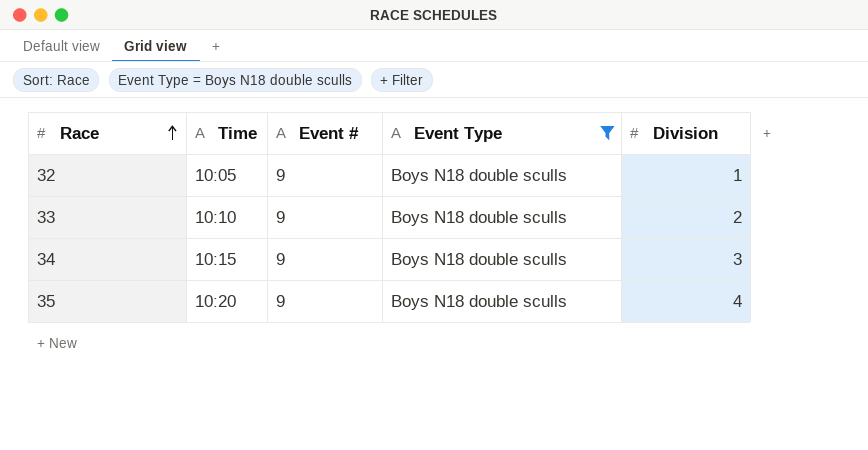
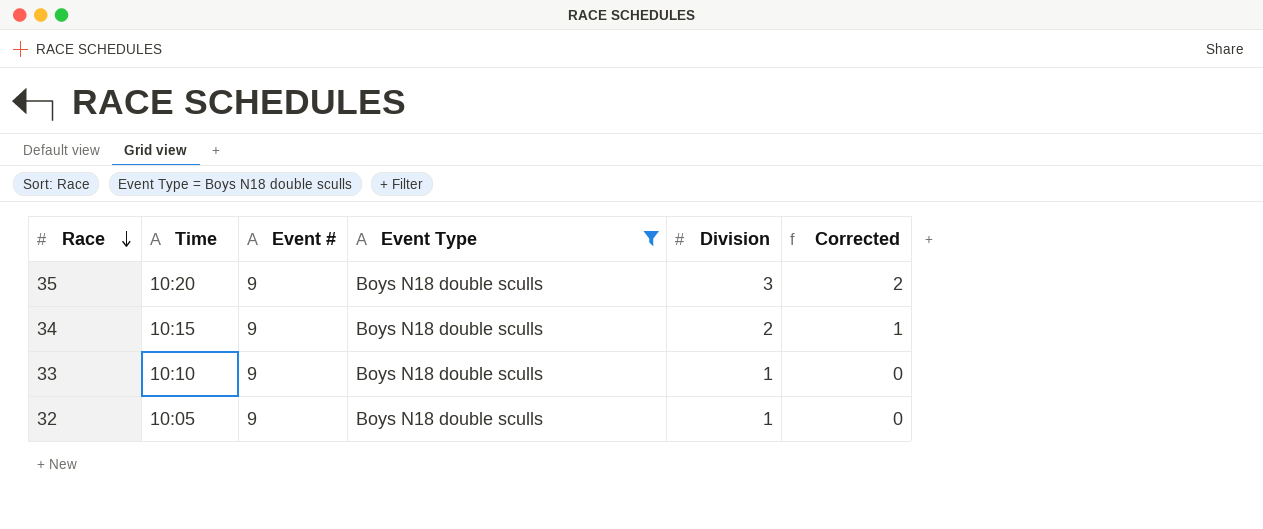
row order: Race ascending -> Race descending
column Corrected | formula: none -> [Division] - 1
35 | Division: 4 -> 3
34 | Division: 3 -> 2
33 | Division: 2 -> 1

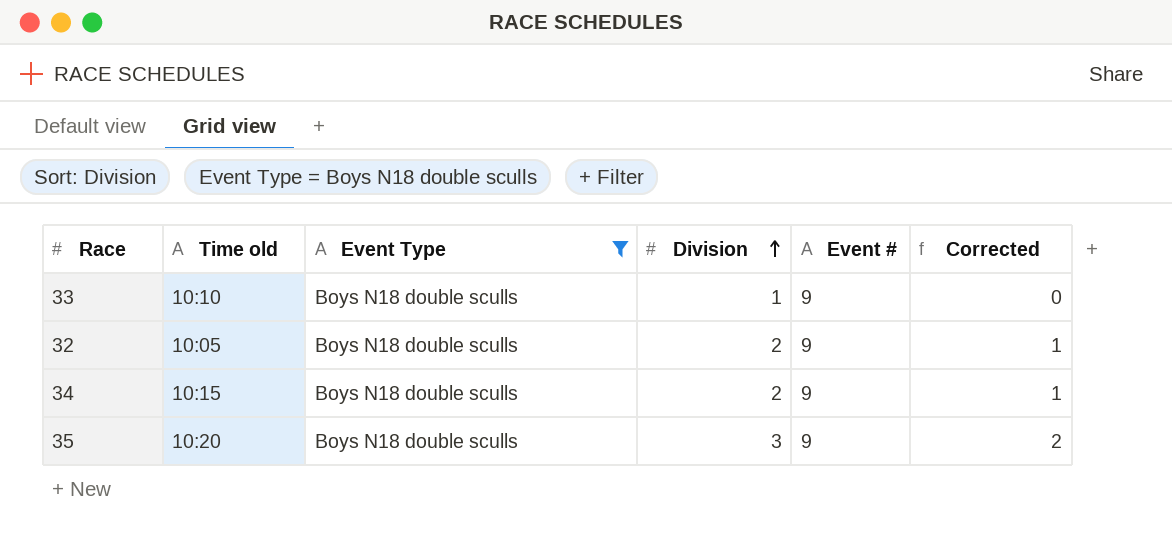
row order: Race descending -> Division ascending
column name: Time -> Time old
column Event # | position: 3 -> 5
32 | Division: 1 -> 2
32 | Corrected: 0 -> 1

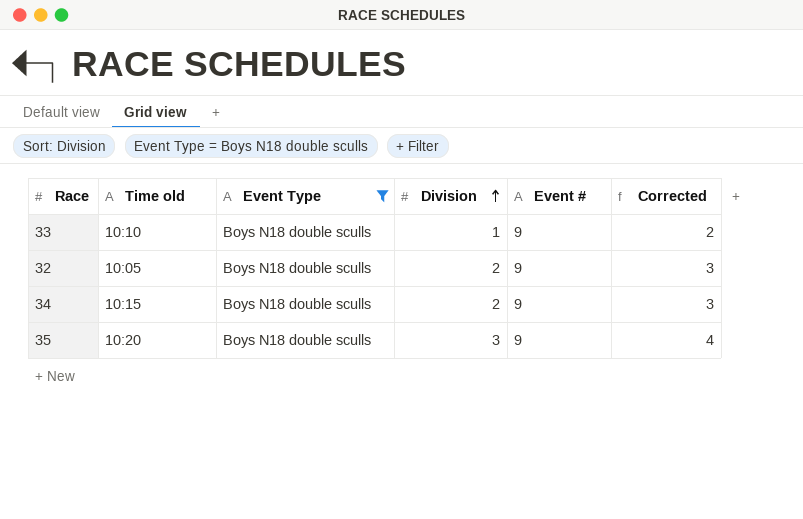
column Corrected | formula: [Division] - 1 -> [Division] + 1

